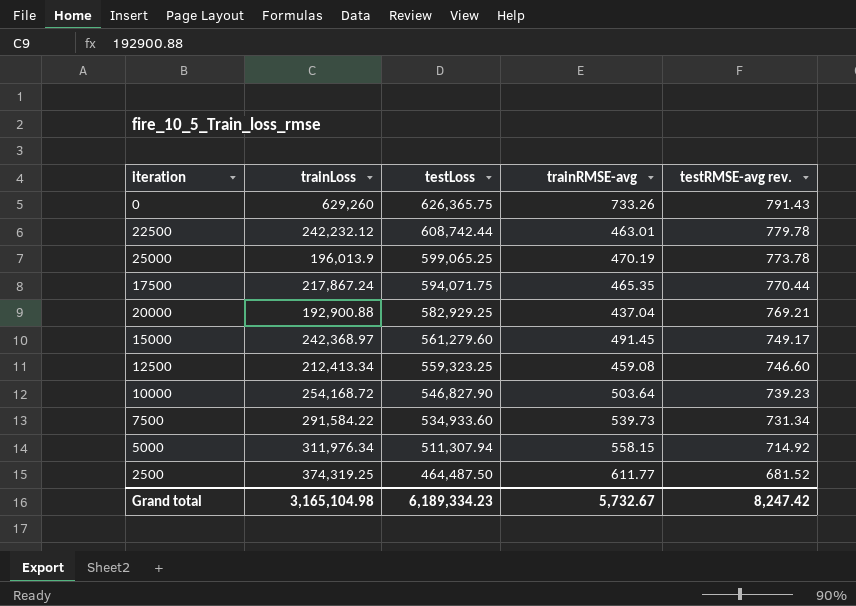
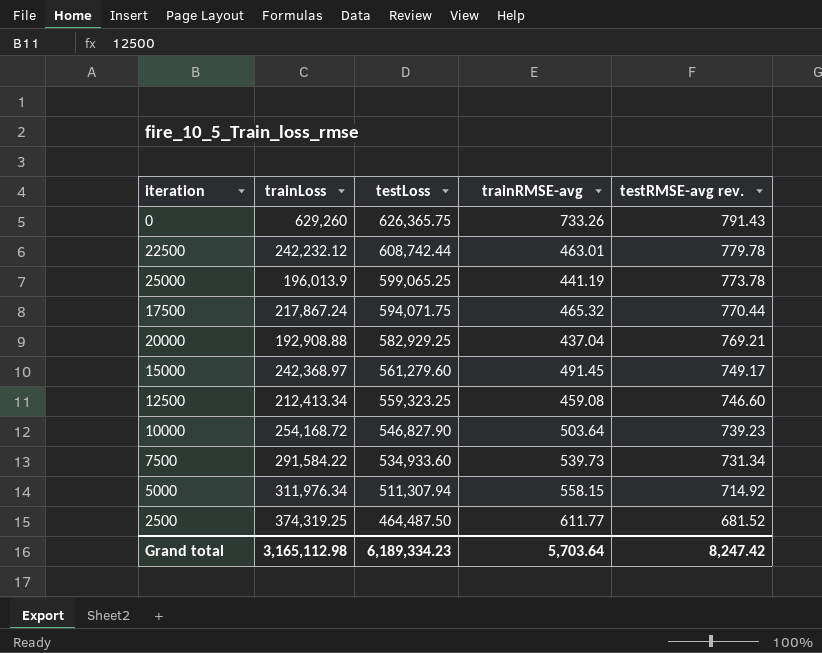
25000 | trainRMSE-avg: 470.19 -> 441.19
17500 | trainRMSE-avg: 465.35 -> 465.32
20000 | trainLoss: 192,900.88 -> 192,908.88
Grand total | trainLoss: 3,165,104.98 -> 3,165,112.98
Grand total | trainRMSE-avg: 5,732.67 -> 5,703.64

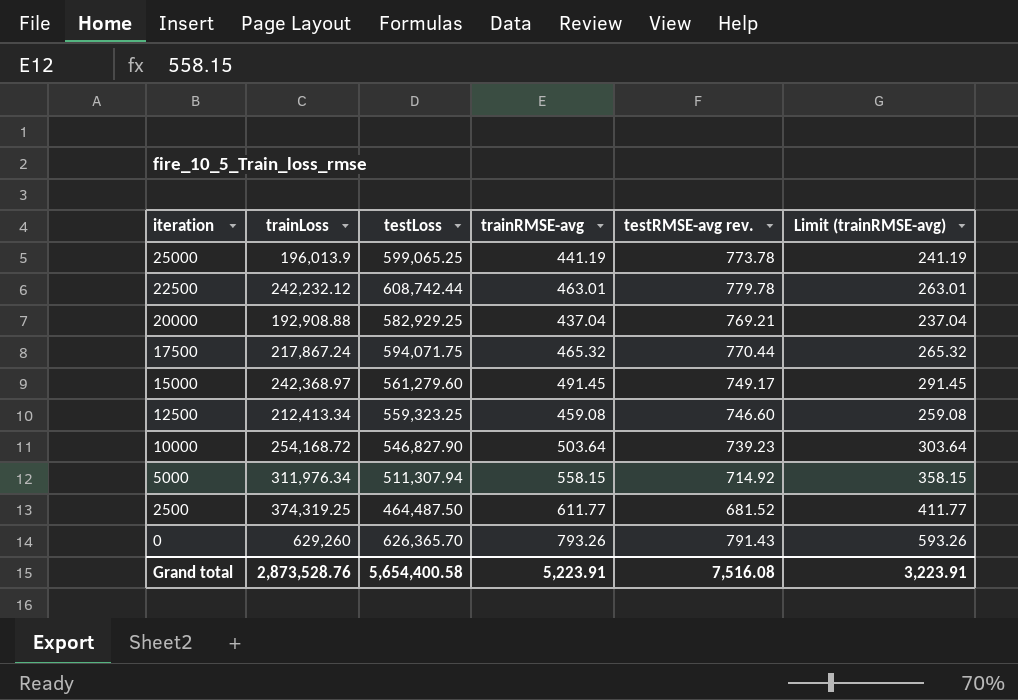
row order: testLoss descending -> iteration descending
column Limit (trainRMSE-avg) | formula: none -> [trainRMSE-avg] - 200
row 7500: 291,584.22 | 534,933.60 | 539.73 | 731.34 -> none
0 | testLoss: 626,365.75 -> 626,365.70
0 | trainRMSE-avg: 733.26 -> 793.26
Grand total | trainLoss: 3,165,112.98 -> 2,873,528.76
Grand total | testLoss: 6,189,334.23 -> 5,654,400.58
Grand total | trainRMSE-avg: 5,703.64 -> 5,223.91
Grand total | testRMSE-avg rev.: 8,247.42 -> 7,516.08

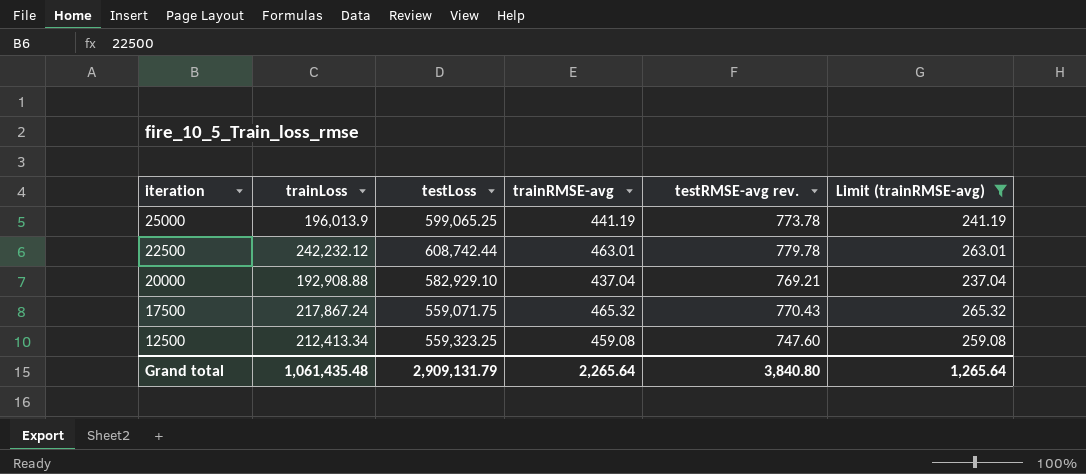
filter: none -> Limit (trainRMSE-avg) <= 265.32
20000 | testLoss: 582,929.25 -> 582,929.10
17500 | testLoss: 594,071.75 -> 559,071.75
17500 | testRMSE-avg rev.: 770.44 -> 770.43
12500 | testRMSE-avg rev.: 746.60 -> 747.60
Grand total | trainLoss: 2,873,528.76 -> 1,061,435.48
Grand total | testLoss: 5,654,400.58 -> 2,909,131.79
Grand total | trainRMSE-avg: 5,223.91 -> 2,265.64
Grand total | testRMSE-avg rev.: 7,516.08 -> 3,840.80
Grand total | Limit (trainRMSE-avg): 3,223.91 -> 1,265.64

